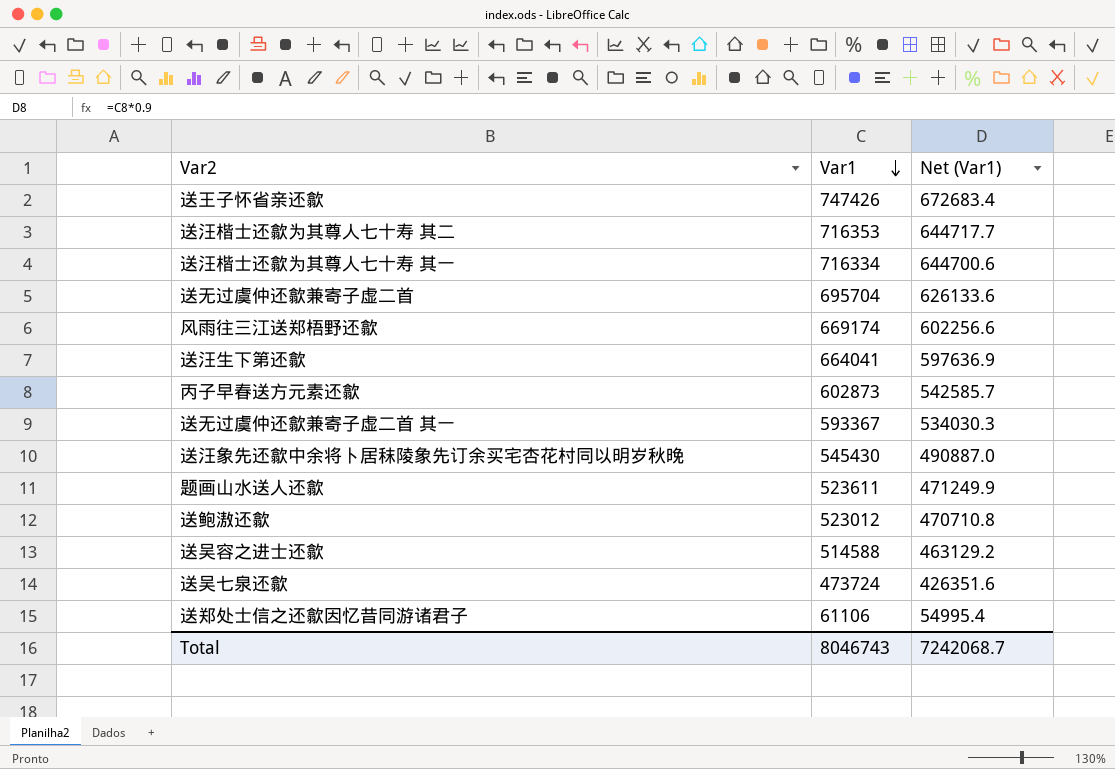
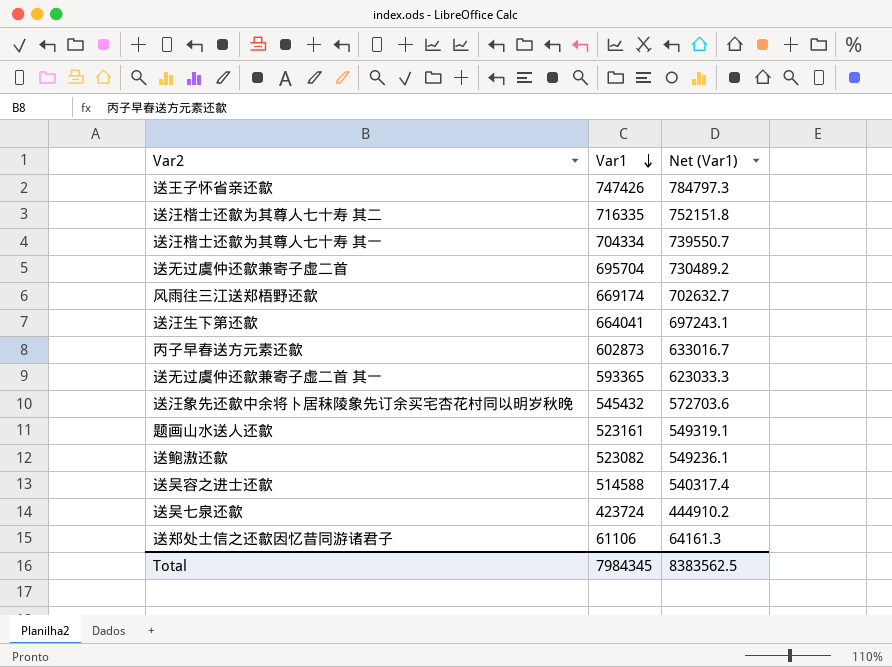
column Net (Var1) | formula: [Var1] * 0.9 -> [Var1] * 1.05
送汪楷士还歙为其尊人七十寿 其二 | Var1: 716353 -> 716335
送汪楷士还歙为其尊人七十寿 其一 | Var1: 716334 -> 704334
送无过虞仲还歙兼寄子虚二首 其一 | Var1: 593367 -> 593365
送汪象先还歙中余将卜居秣陵象先订余买宅杏花村同以明岁秋晚 | Var1: 545430 -> 545432
题画山水送人还歙 | Var1: 523611 -> 523161
送鲍滶还歙 | Var1: 523012 -> 523082
送吴七泉还歙 | Var1: 473724 -> 423724
Total | Var1: 8046743 -> 7984345
Total | Net (Var1): 7242068.7 -> 8383562.5

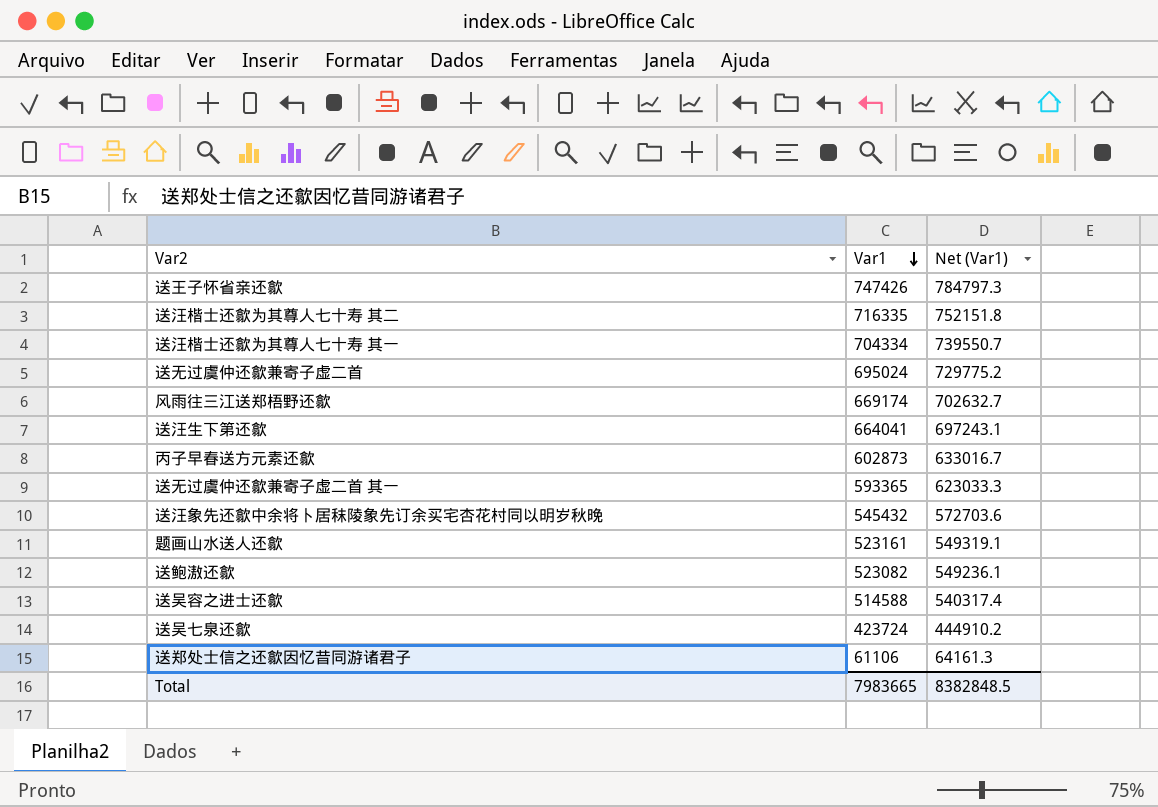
送无过虞仲还歙兼寄子虚二首 | Var1: 695704 -> 695024
送无过虞仲还歙兼寄子虚二首 | Net (Var1): 730489.2 -> 729775.2
Total | Var1: 7984345 -> 7983665
Total | Net (Var1): 8383562.5 -> 8382848.5

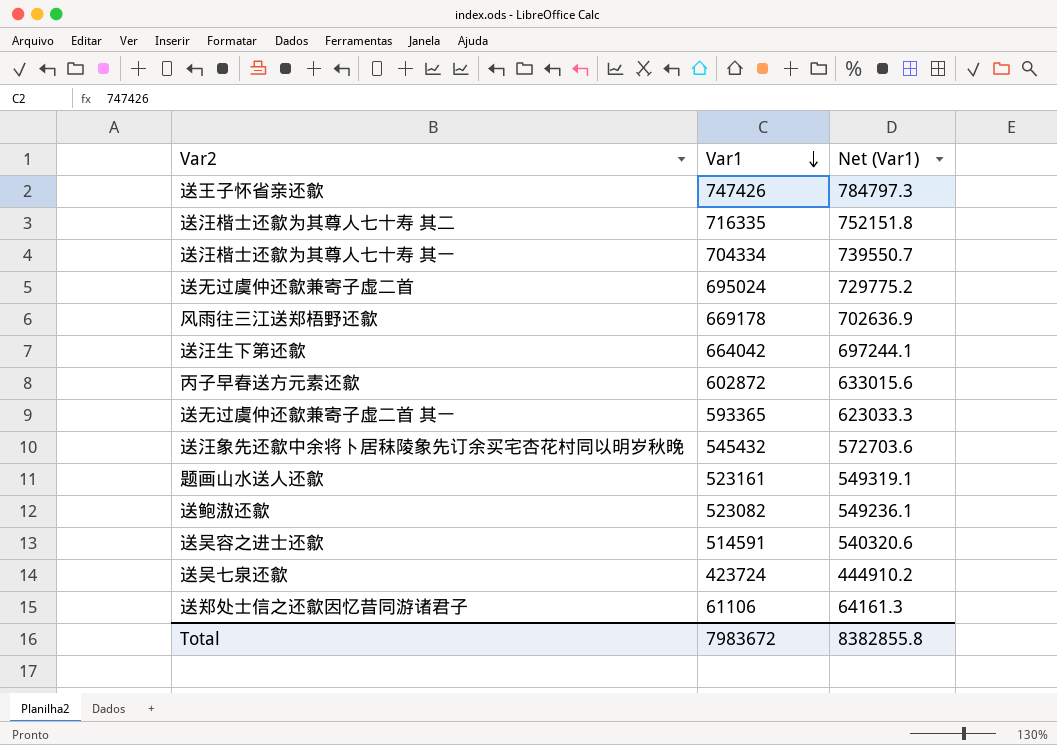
风雨往三江送郑梧野还歙 | Var1: 669174 -> 669178
风雨往三江送郑梧野还歙 | Net (Var1): 702632.7 -> 702636.9
送汪生下第还歙 | Var1: 664041 -> 664042
送汪生下第还歙 | Net (Var1): 697243.1 -> 697244.1
丙子早春送方元素还歙 | Var1: 602873 -> 602872
丙子早春送方元素还歙 | Net (Var1): 633016.7 -> 633015.6
送吴容之进士还歙 | Var1: 514588 -> 514591
送吴容之进士还歙 | Net (Var1): 540317.4 -> 540320.6
Total | Var1: 7983665 -> 7983672
Total | Net (Var1): 8382848.5 -> 8382855.8

